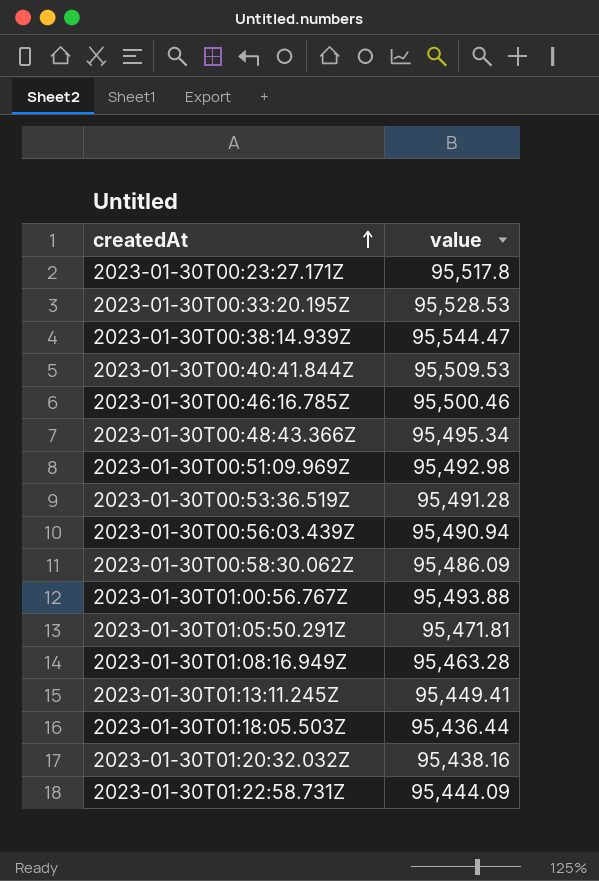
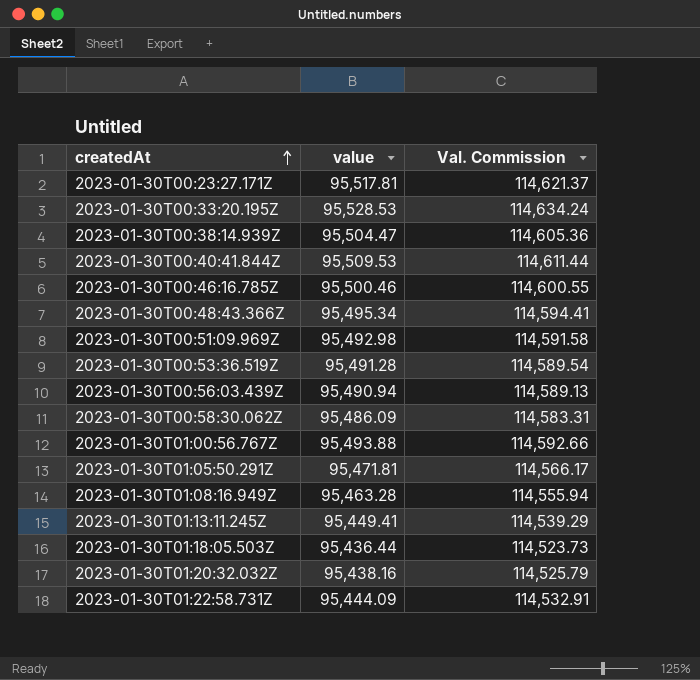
column Val. Commission | formula: none -> [value] * 1.2
2023-01-30T00:23:27.171Z | value: 95,517.8 -> 95,517.81
2023-01-30T00:38:14.939Z | value: 95,544.47 -> 95,504.47

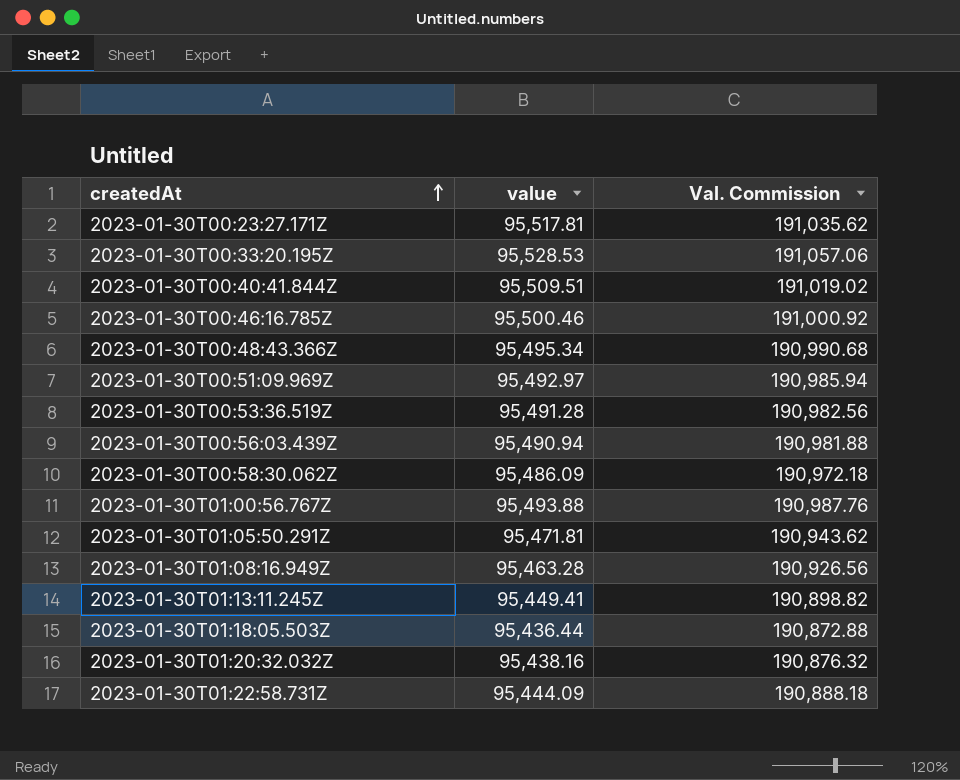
column Val. Commission | formula: [value] * 1.2 -> [value] * 2
row 2023-01-30T00:38:14.939Z: 95,504.47 | 114,605.36 -> none
2023-01-30T00:40:41.844Z | value: 95,509.53 -> 95,509.51
2023-01-30T00:51:09.969Z | value: 95,492.98 -> 95,492.97

